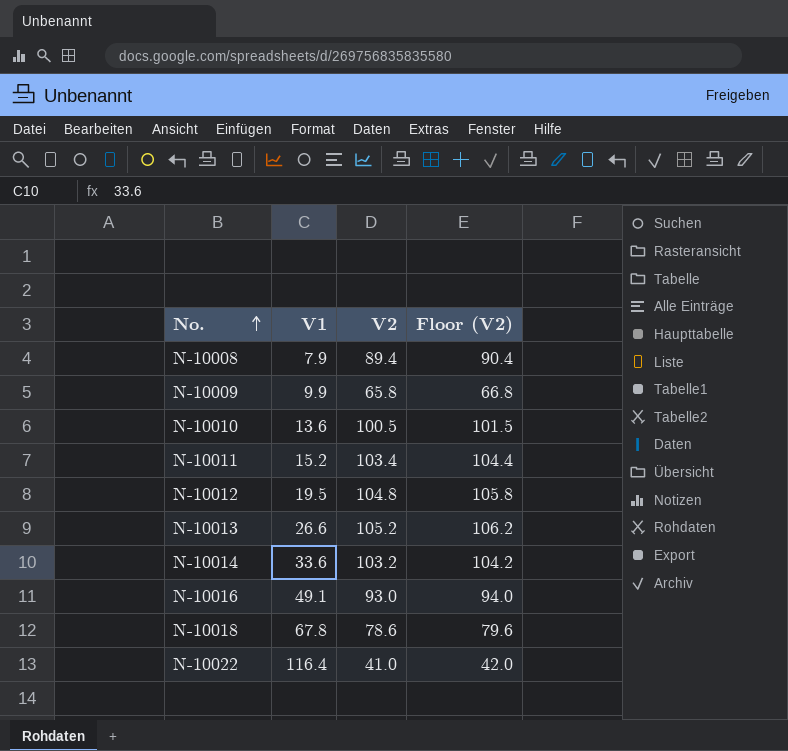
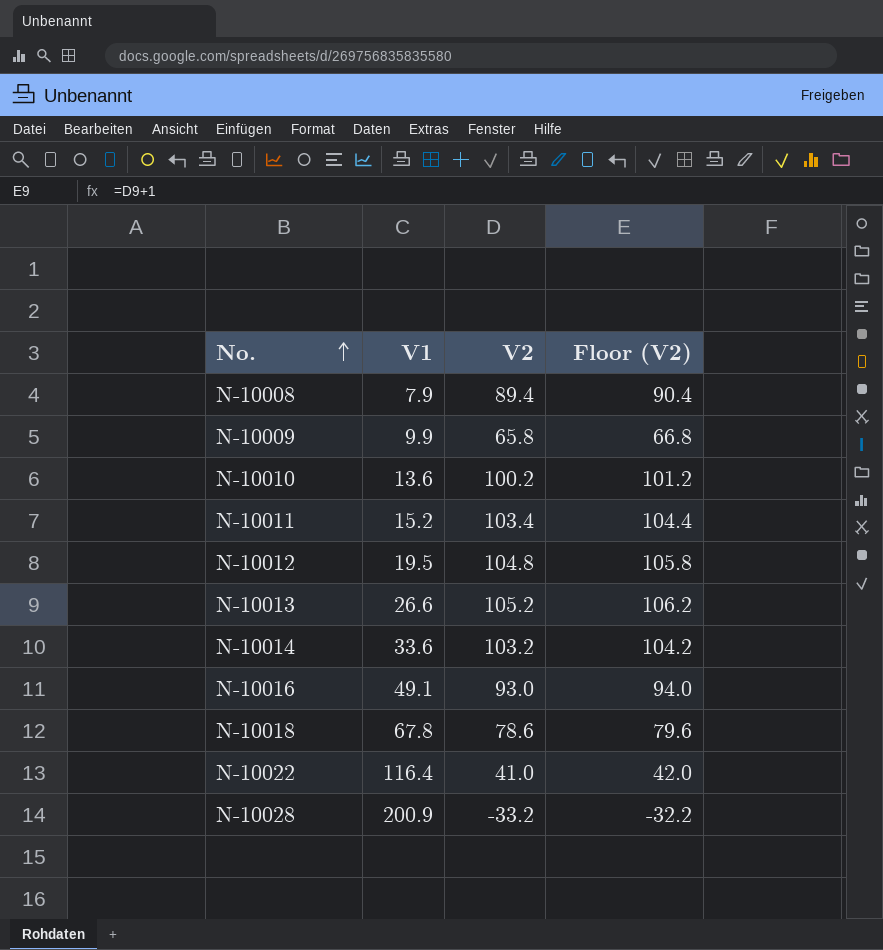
N-10010 | V2: 100.5 -> 100.2
N-10010 | Floor (V2): 101.5 -> 101.2
row N-10028: none -> 200.9 | -33.2 | -32.2

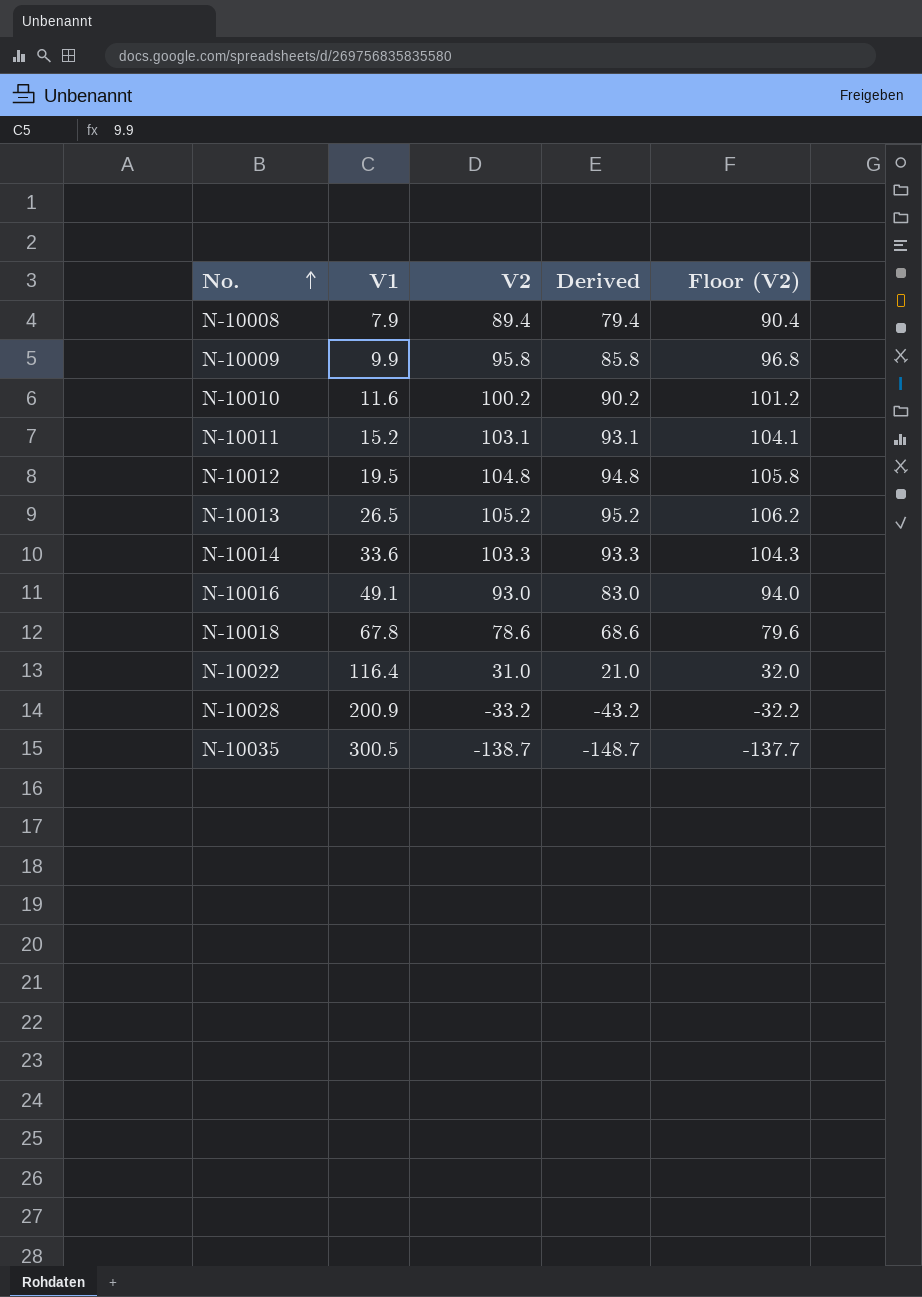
column Derived | formula: none -> [V2] - 10
N-10009 | V2: 65.8 -> 95.8
N-10009 | Floor (V2): 66.8 -> 96.8
N-10010 | V1: 13.6 -> 11.6
N-10011 | V2: 103.4 -> 103.1
N-10011 | Floor (V2): 104.4 -> 104.1
N-10013 | V1: 26.6 -> 26.5
N-10014 | V2: 103.2 -> 103.3
N-10014 | Floor (V2): 104.2 -> 104.3
N-10022 | V2: 41.0 -> 31.0
N-10022 | Floor (V2): 42.0 -> 32.0
row N-10035: none -> 300.5 | -138.7 | -148.7 | -137.7

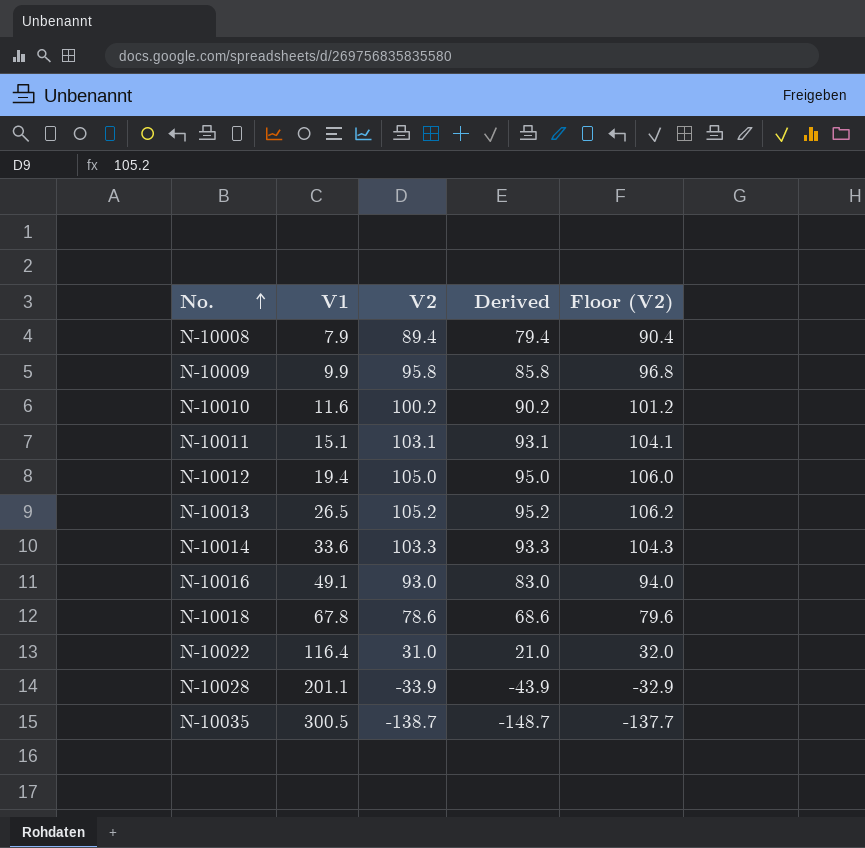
N-10011 | V1: 15.2 -> 15.1
N-10012 | V1: 19.5 -> 19.4
N-10012 | V2: 104.8 -> 105.0
N-10012 | Derived: 94.8 -> 95.0
N-10012 | Floor (V2): 105.8 -> 106.0
N-10028 | V1: 200.9 -> 201.1
N-10028 | V2: -33.2 -> -33.9
N-10028 | Derived: -43.2 -> -43.9
N-10028 | Floor (V2): -32.2 -> -32.9

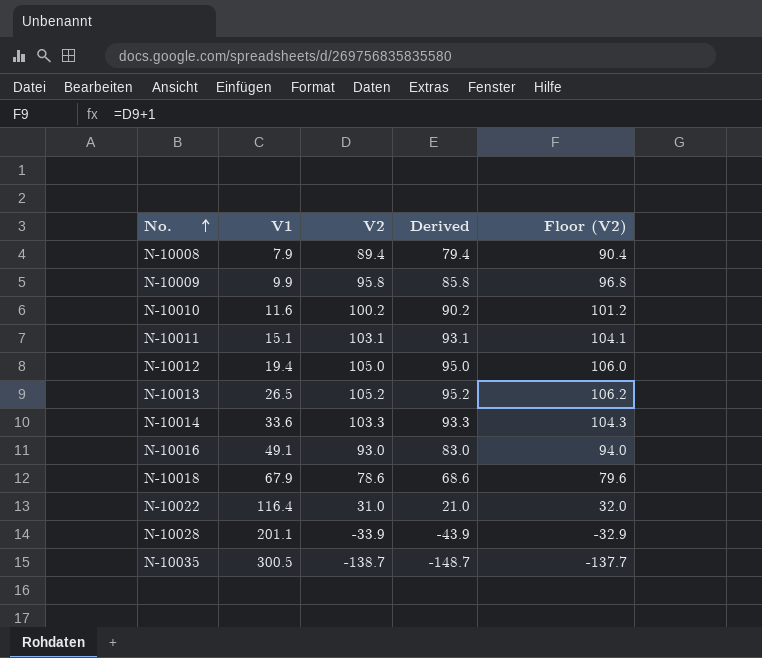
N-10018 | V1: 67.8 -> 67.9

